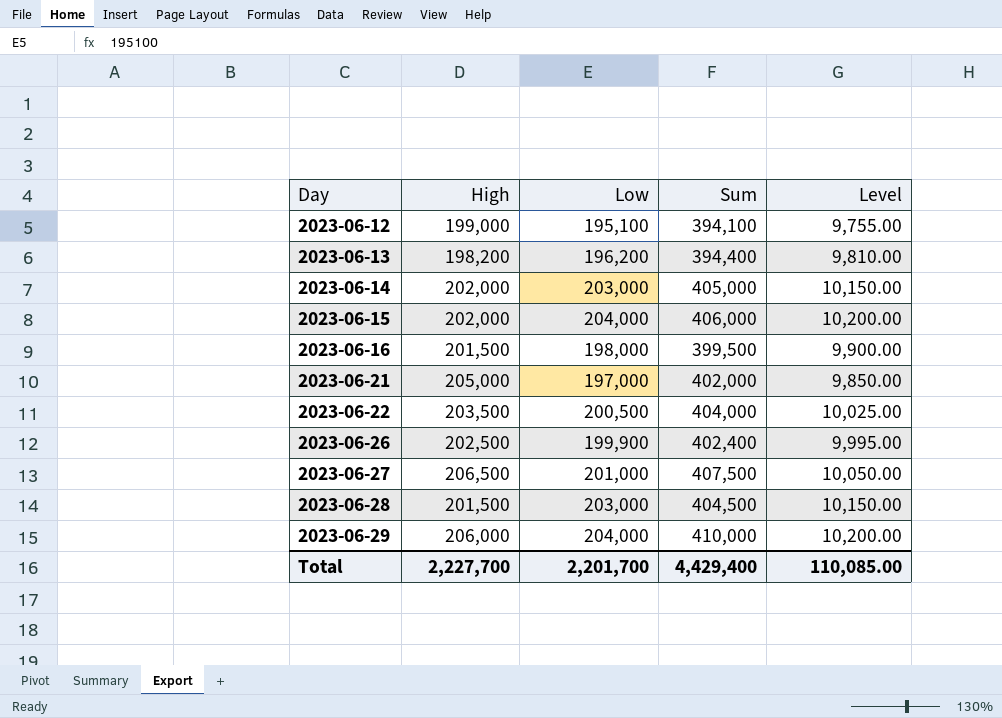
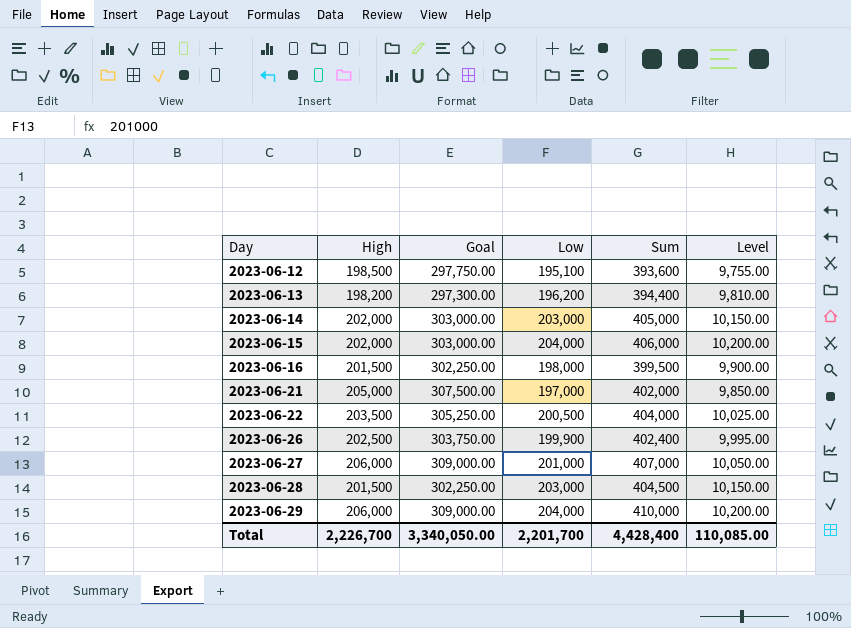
column Goal | formula: none -> [High] * 1.5
2023-06-12 | High: 199,000 -> 198,500
2023-06-12 | Sum: 394,100 -> 393,600
2023-06-27 | High: 206,500 -> 206,000
2023-06-27 | Sum: 407,500 -> 407,000
Total | High: 2,227,700 -> 2,226,700
Total | Sum: 4,429,400 -> 4,428,400

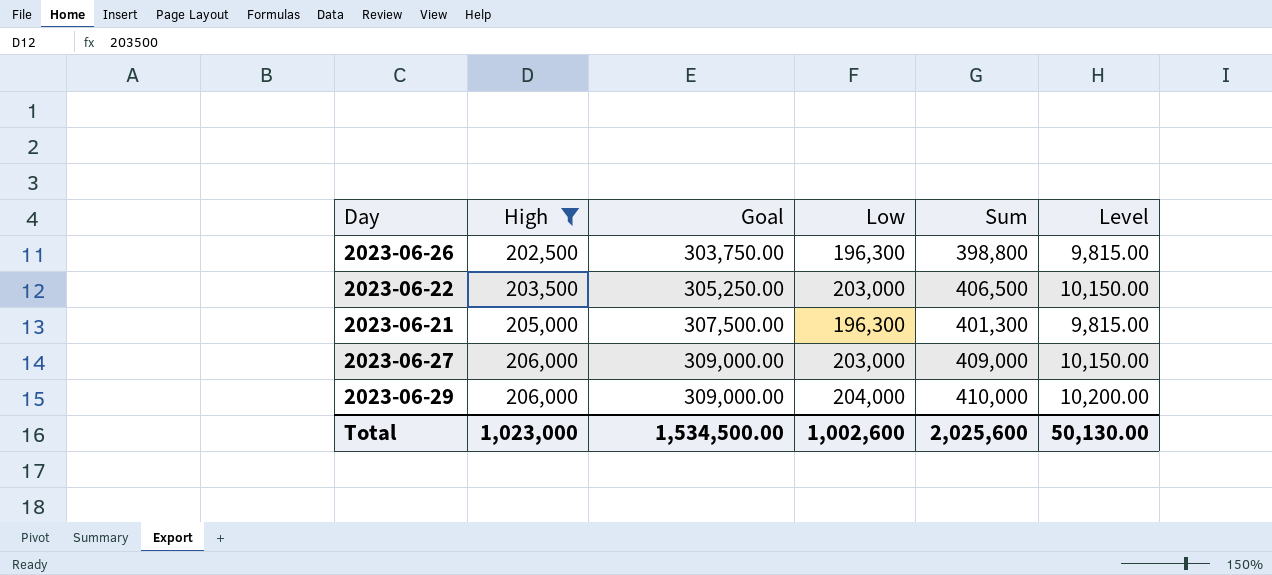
filter: none -> High >= 202,500
row order: Day ascending -> High ascending
2023-06-26 | Low: 199,900 -> 196,300
2023-06-26 | Sum: 402,400 -> 398,800
2023-06-26 | Level: 9,995.00 -> 9,815.00
2023-06-22 | Low: 200,500 -> 203,000
2023-06-22 | Sum: 404,000 -> 406,500
2023-06-22 | Level: 10,025.00 -> 10,150.00
2023-06-21 | Low: 197,000 -> 196,300
2023-06-21 | Sum: 402,000 -> 401,300
2023-06-21 | Level: 9,850.00 -> 9,815.00
2023-06-27 | Low: 201,000 -> 203,000
2023-06-27 | Sum: 407,000 -> 409,000
2023-06-27 | Level: 10,050.00 -> 10,150.00
Total | High: 2,226,700 -> 1,023,000
Total | Goal: 3,340,050.00 -> 1,534,500.00
Total | Low: 2,201,700 -> 1,002,600
Total | Sum: 4,428,400 -> 2,025,600
Total | Level: 110,085.00 -> 50,130.00

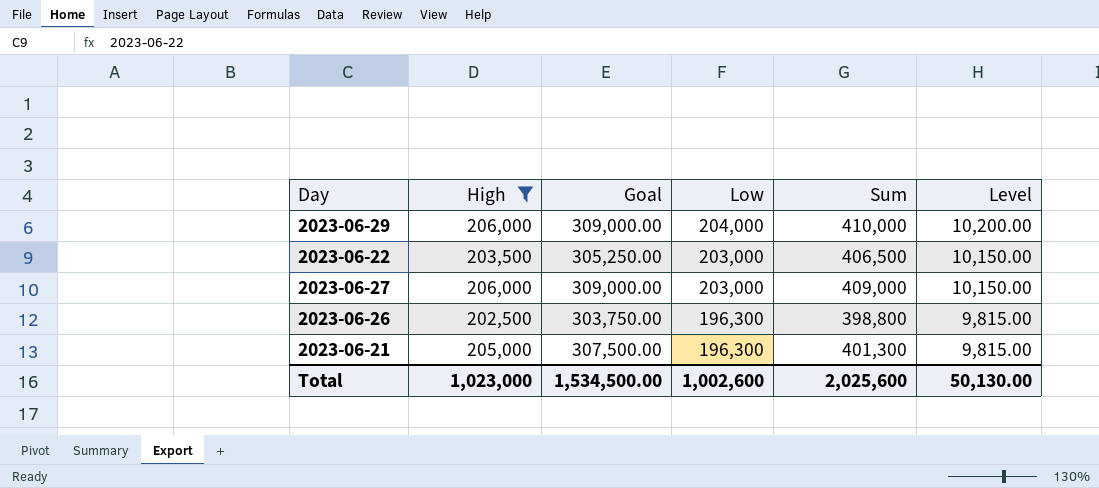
row order: High ascending -> Low descending

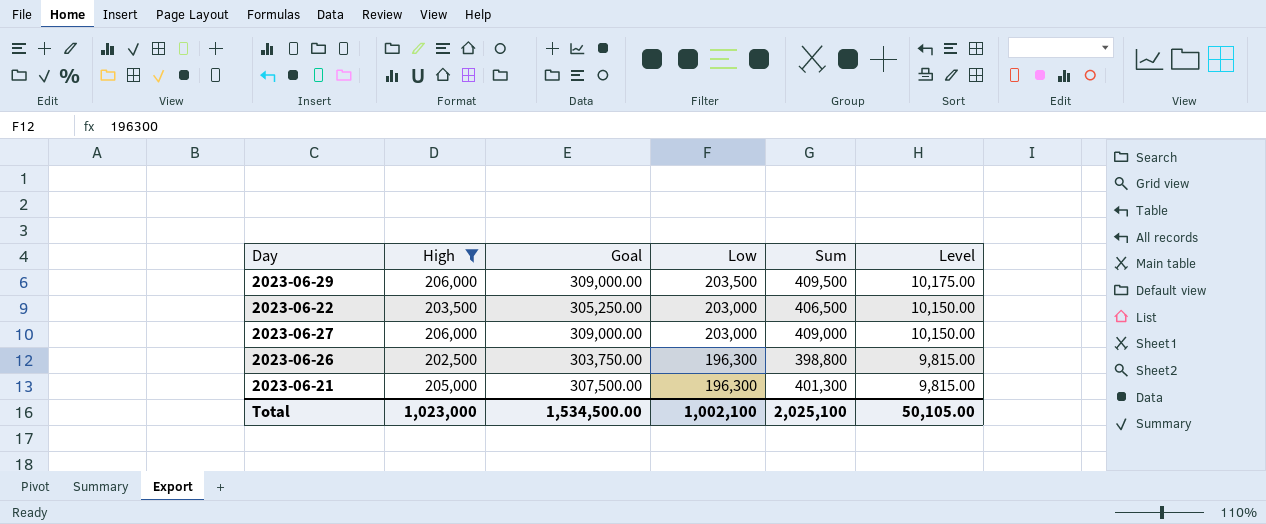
2023-06-29 | Low: 204,000 -> 203,500
2023-06-29 | Sum: 410,000 -> 409,500
2023-06-29 | Level: 10,200.00 -> 10,175.00
Total | Low: 1,002,600 -> 1,002,100
Total | Sum: 2,025,600 -> 2,025,100
Total | Level: 50,130.00 -> 50,105.00

